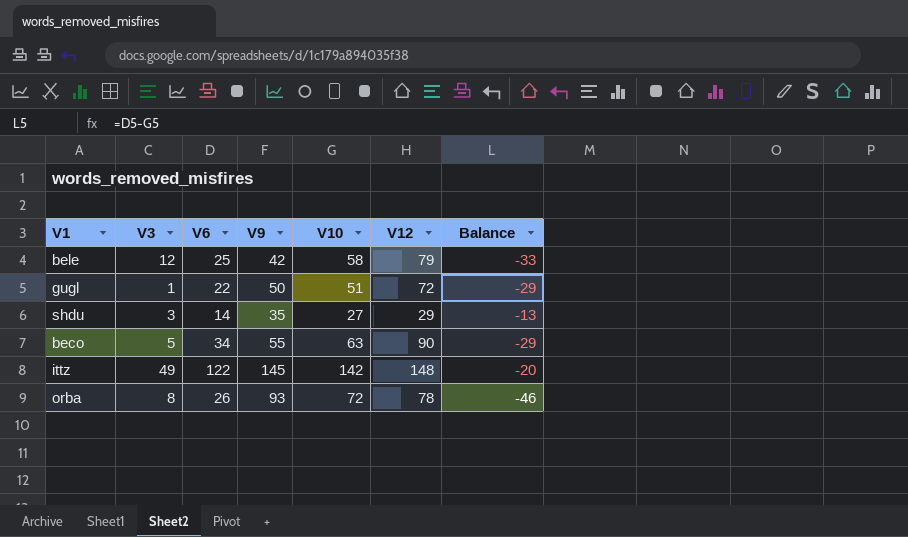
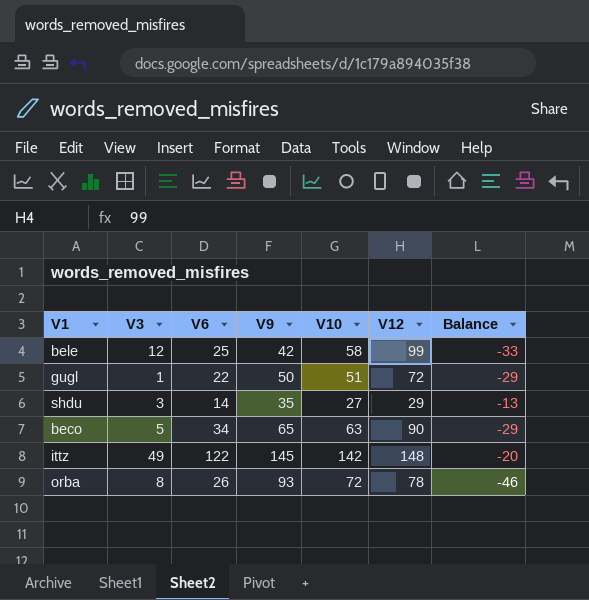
bele | V12: 79 -> 99
beco | V9: 55 -> 65

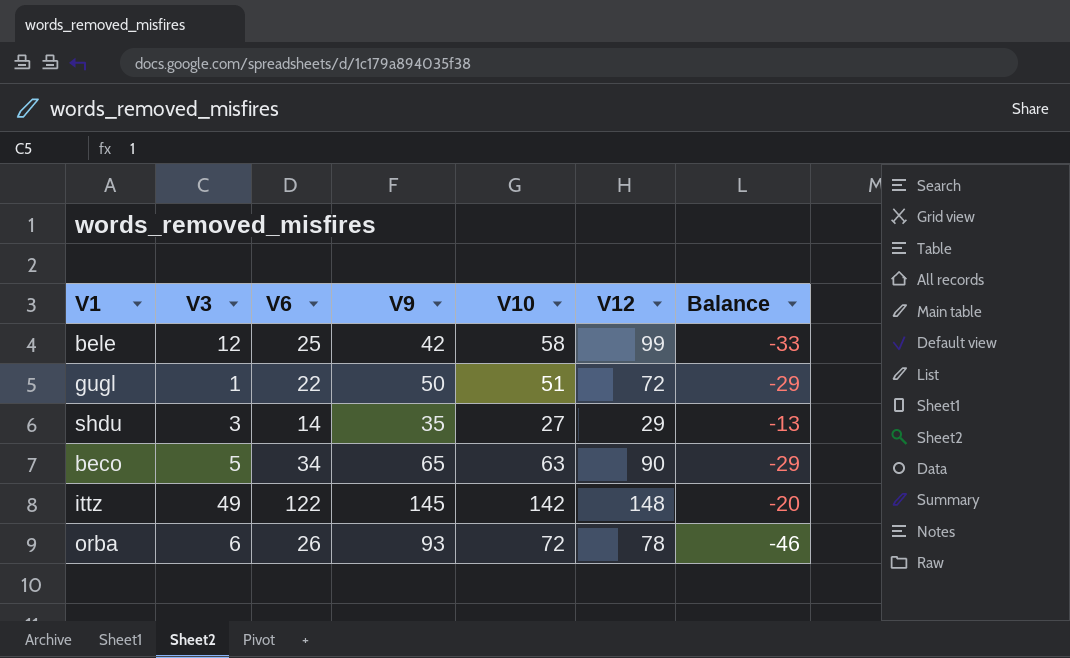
orba | V3: 8 -> 6

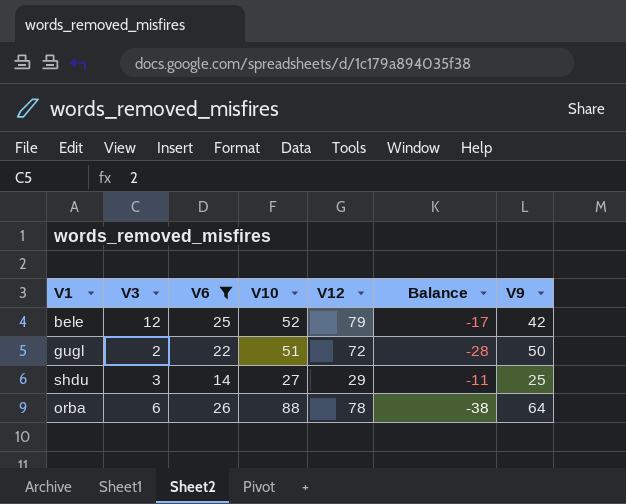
filter: none -> V6 <= 26
column Balance | formula: [V6] - [V10] -> [V6] - [V9]
column V9 | position: 4 -> 7
bele | V10: 58 -> 52
bele | V12: 99 -> 79
gugl | V3: 1 -> 2
shdu | V9: 35 -> 25
orba | V10: 72 -> 88
orba | V9: 93 -> 64

